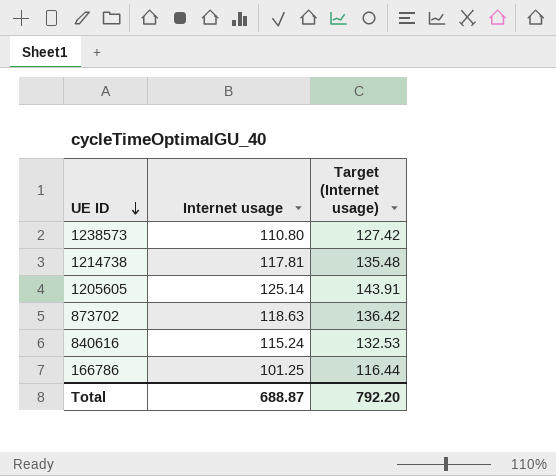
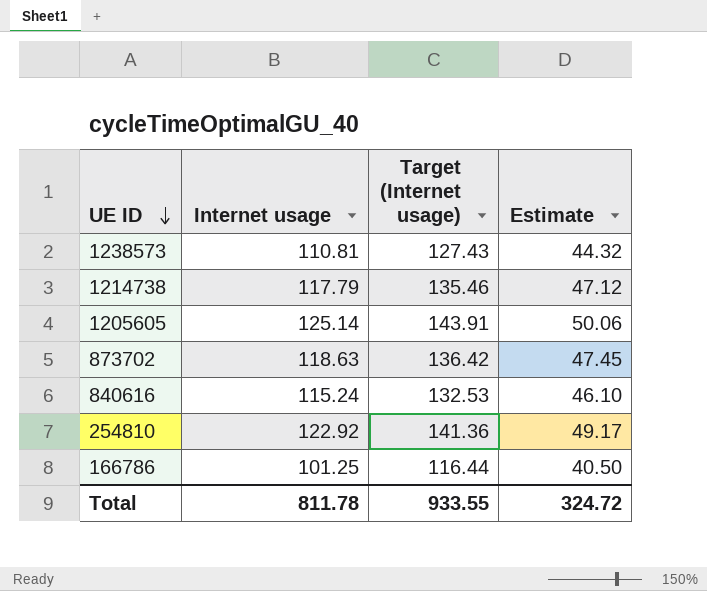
column Estimate | formula: none -> [Internet usage] * 0.4
1238573 | Internet usage: 110.80 -> 110.81
1238573 | Target (Internet usage): 127.42 -> 127.43
1214738 | Internet usage: 117.81 -> 117.79
1214738 | Target (Internet usage): 135.48 -> 135.46
row 254810: none -> 122.92 | 141.36 | 49.17
Total | Internet usage: 688.87 -> 811.78
Total | Target (Internet usage): 792.20 -> 933.55

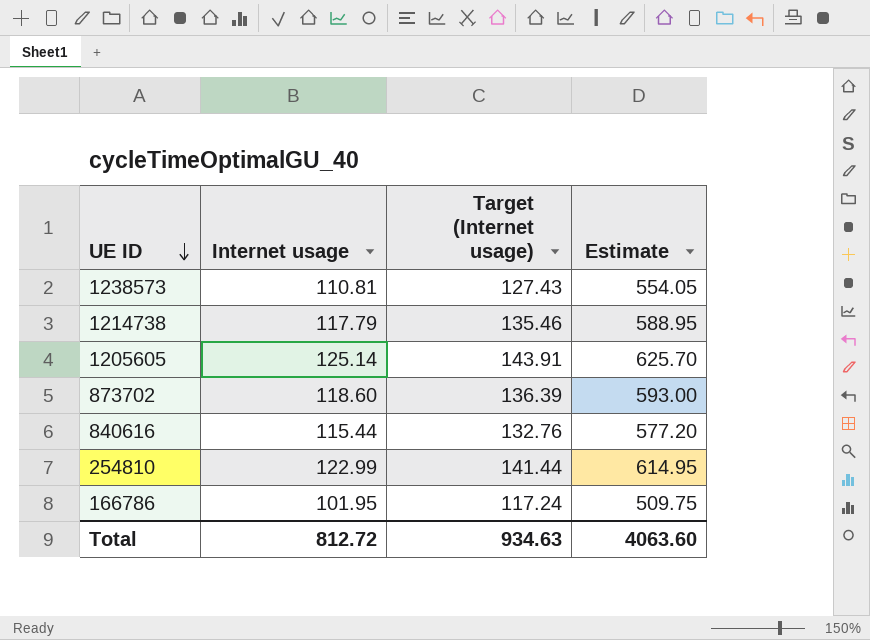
column Estimate | formula: [Internet usage] * 0.4 -> [Internet usage] * 5
873702 | Internet usage: 118.63 -> 118.60
873702 | Target (Internet usage): 136.42 -> 136.39
840616 | Internet usage: 115.24 -> 115.44
840616 | Target (Internet usage): 132.53 -> 132.76
254810 | Internet usage: 122.92 -> 122.99
254810 | Target (Internet usage): 141.36 -> 141.44
166786 | Internet usage: 101.25 -> 101.95
166786 | Target (Internet usage): 116.44 -> 117.24
Total | Internet usage: 811.78 -> 812.72
Total | Target (Internet usage): 933.55 -> 934.63
Total | Estimate: 324.72 -> 4063.60

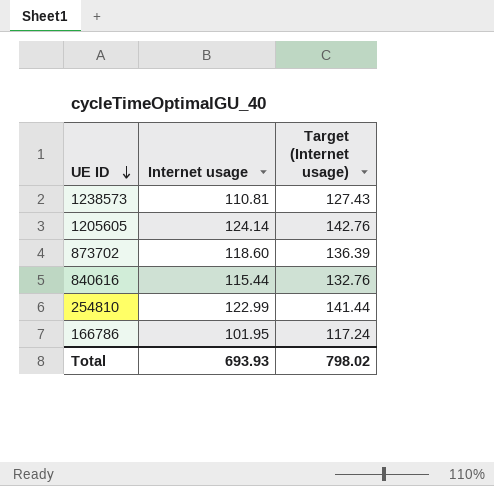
column Estimate | formula: [Internet usage] * 5 -> none
row 1214738: 117.79 | 135.46 | 588.95 -> none
1205605 | Internet usage: 125.14 -> 124.14
1205605 | Target (Internet usage): 143.91 -> 142.76
Total | Internet usage: 812.72 -> 693.93
Total | Target (Internet usage): 934.63 -> 798.02

